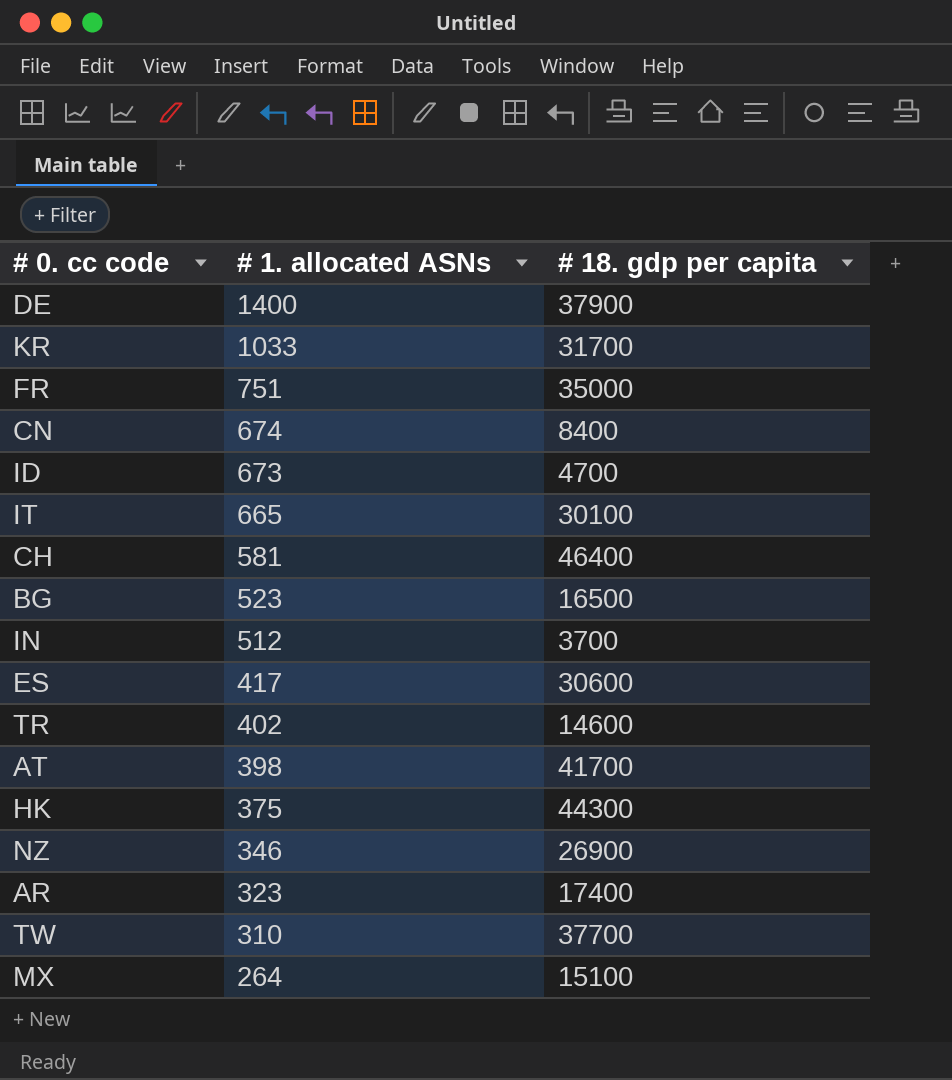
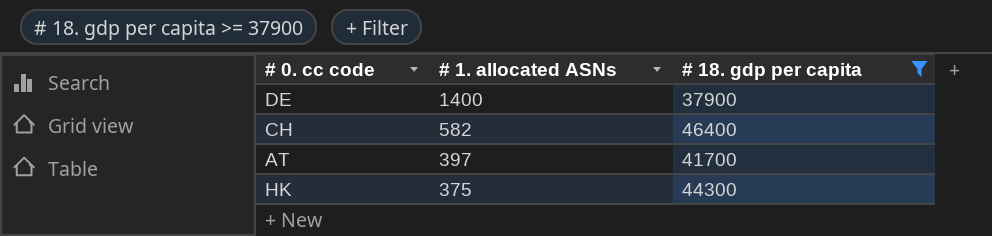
filter: none -> # 18. gdp per capita >= 37900
CH | # 1. allocated ASNs: 581 -> 582
AT | # 1. allocated ASNs: 398 -> 397

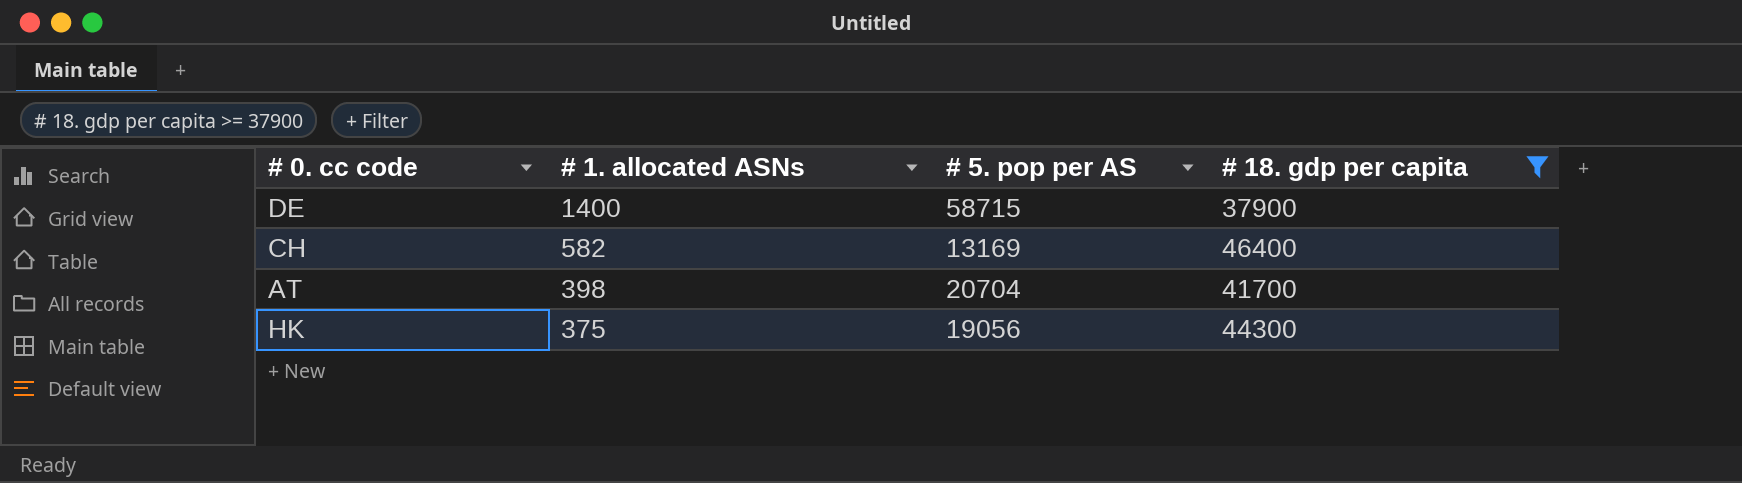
column # 5. pop per AS | position: none -> 3
AT | # 1. allocated ASNs: 397 -> 398

